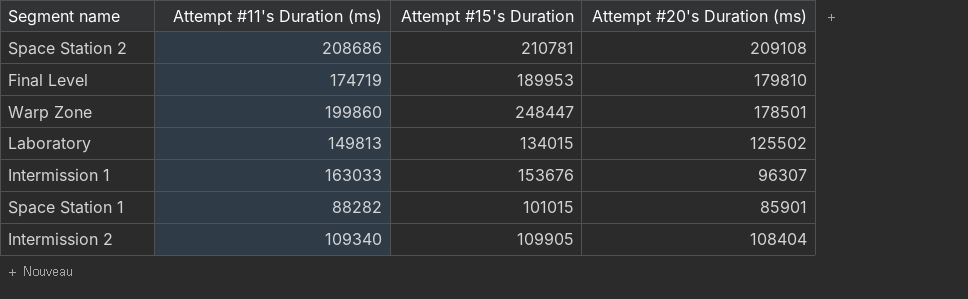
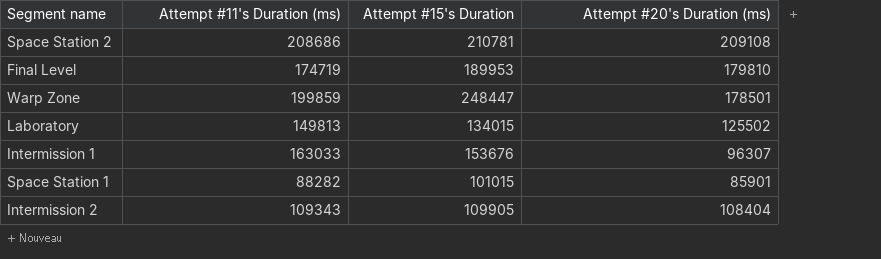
Warp Zone | Attempt #11's Duration (ms): 199860 -> 199859
Intermission 2 | Attempt #11's Duration (ms): 109340 -> 109343

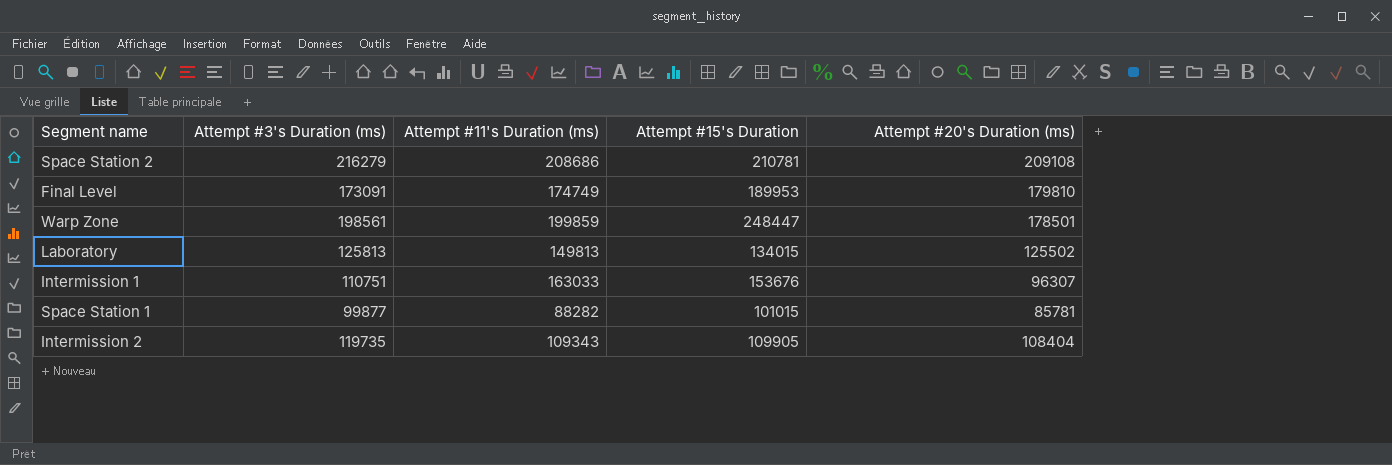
column Attempt #3's Duration (ms) | position: none -> 2
Final Level | Attempt #11's Duration (ms): 174719 -> 174749
Space Station 1 | Attempt #20's Duration (ms): 85901 -> 85781

